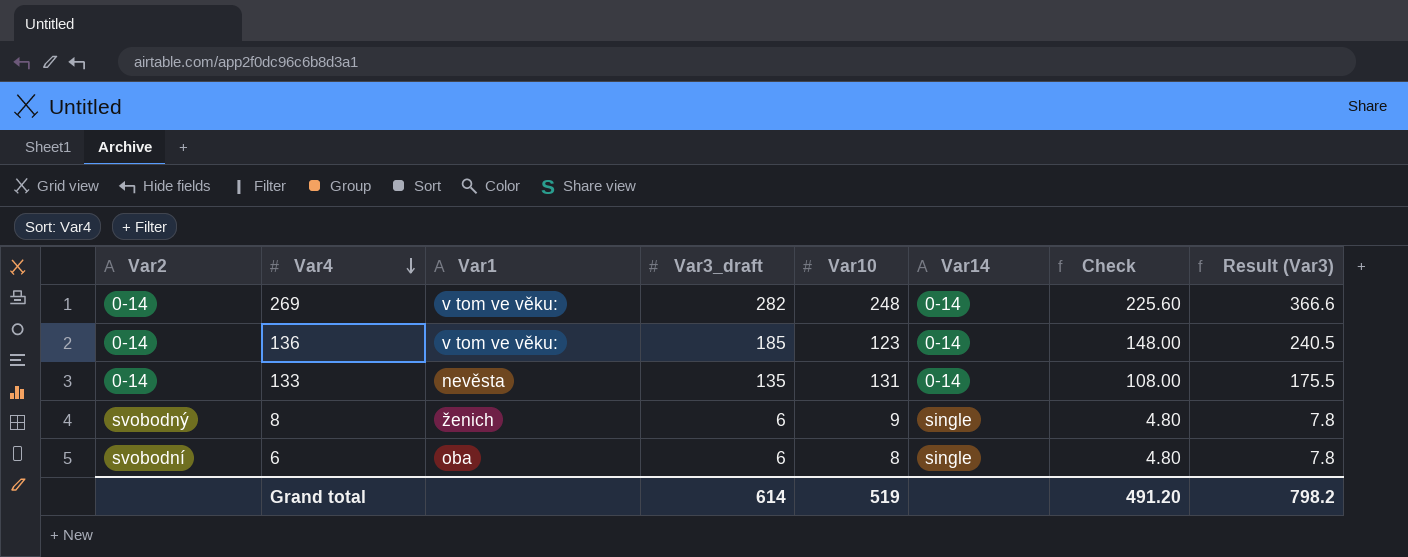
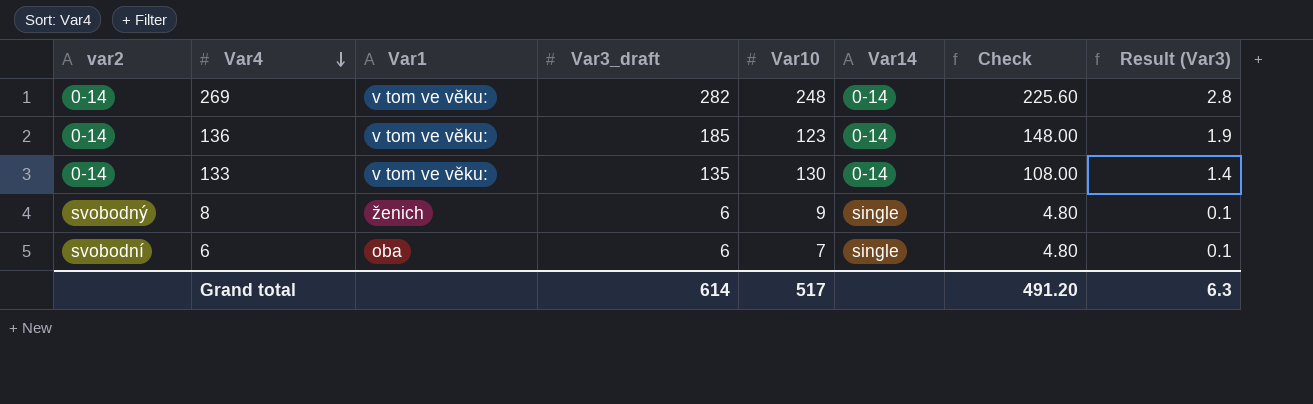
column name: Var2 -> var2
column Result (Var3) | formula: [Var3_draft] * 1.3 -> [Var3_draft] * 0.01
133 | Var1: nevěsta -> v tom ve věku:
133 | Var10: 131 -> 130
6 | Var10: 8 -> 7
Grand total | Var10: 519 -> 517
Grand total | Result (Var3): 798.2 -> 6.3

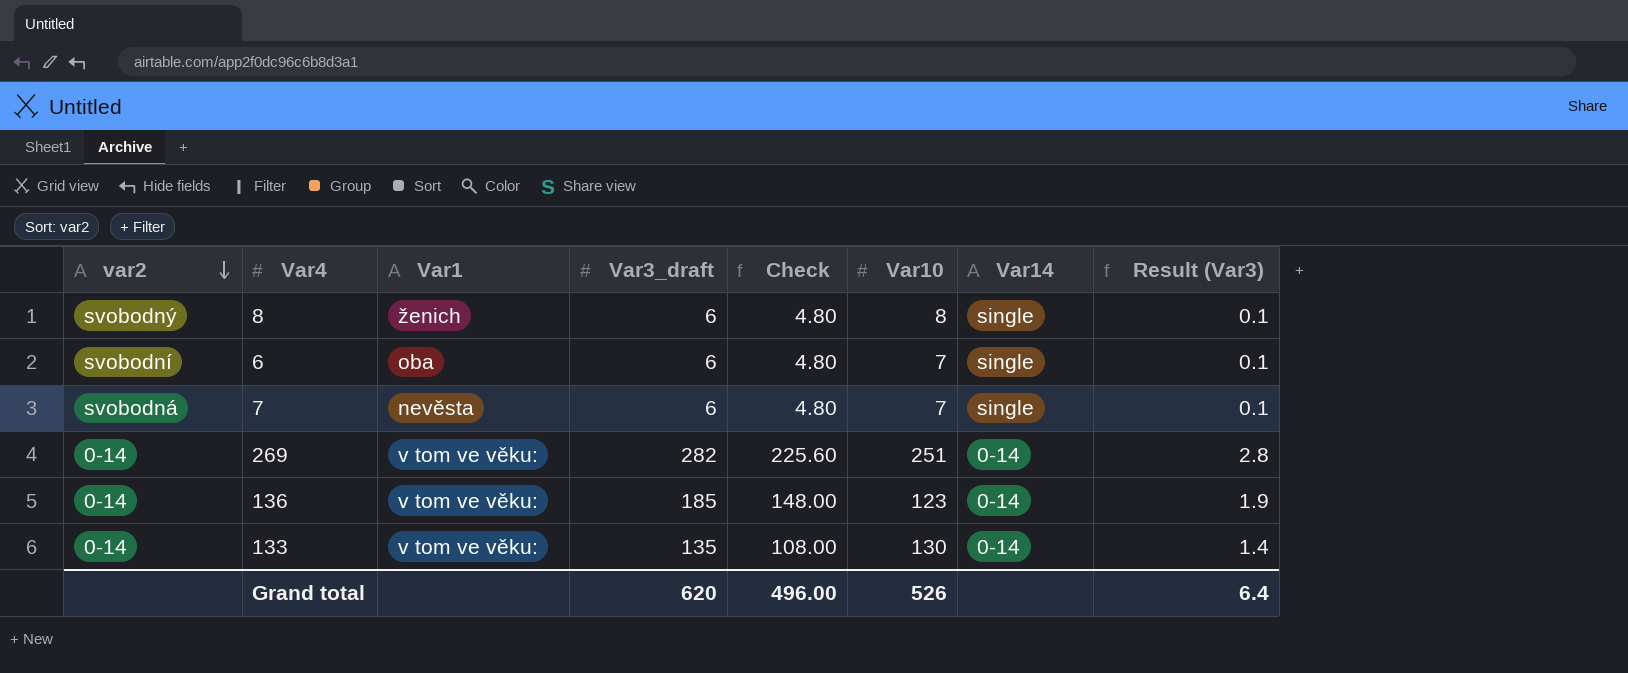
row order: Var4 descending -> var2 descending
column Check | position: 7 -> 5
8 | Var10: 9 -> 8
row 7: none -> svobodná | nevěsta | 6 | 4.80 | 7 | single | 0.1
269 | Var10: 248 -> 251
Grand total | Var3_draft: 614 -> 620
Grand total | Check: 491.20 -> 496.00
Grand total | Var10: 517 -> 526
Grand total | Result (Var3): 6.3 -> 6.4

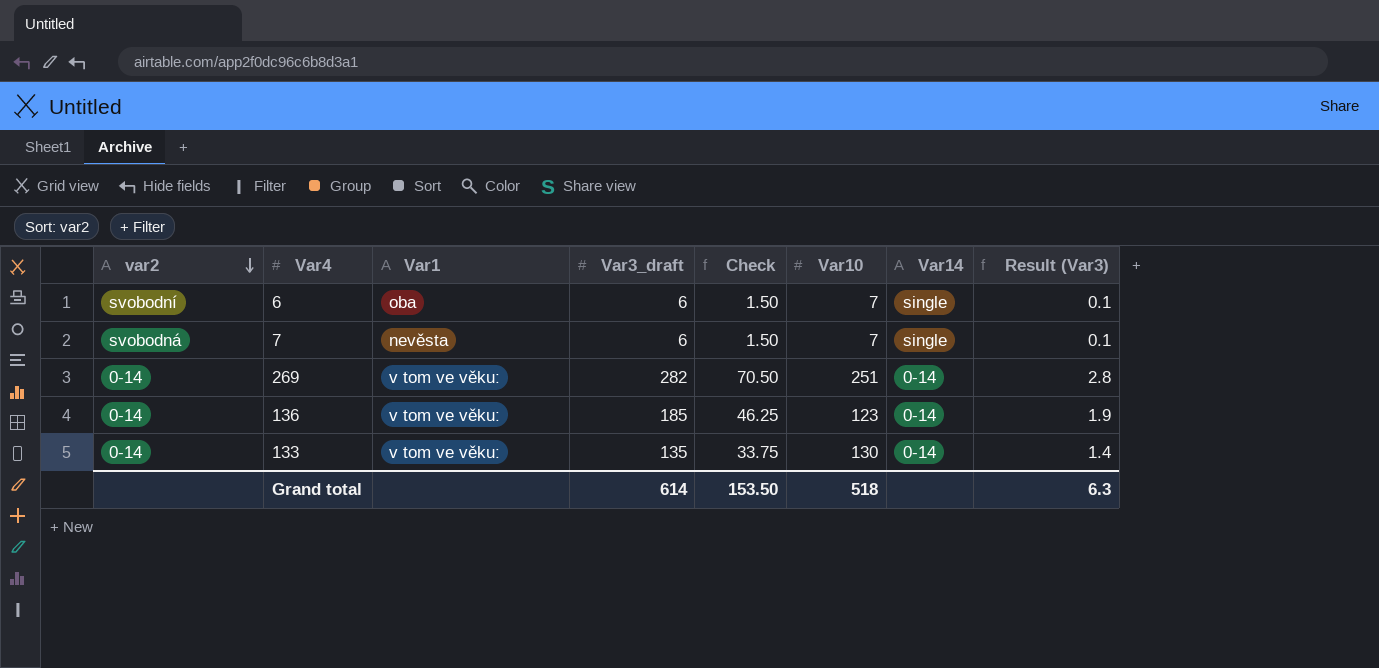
column Check | formula: [Var3_draft] * 0.8 -> [Var3_draft] * 0.25
row 8: svobodný | ženich | 6 | 4.80 | 8 | single | 0.1 -> none
Grand total | Var3_draft: 620 -> 614
Grand total | Check: 496.00 -> 153.50
Grand total | Var10: 526 -> 518
Grand total | Result (Var3): 6.4 -> 6.3

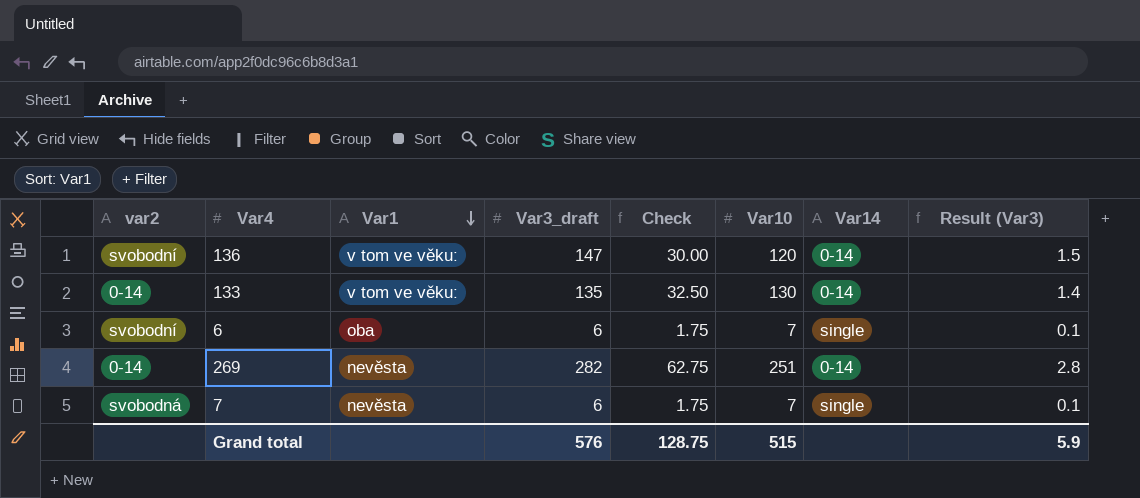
row order: var2 descending -> Var1 descending
column Check | formula: [Var3_draft] * 0.25 -> [Var10] * 0.25
136 | var2: 0-14 -> svobodní
136 | Var3_draft: 185 -> 147
136 | Var10: 123 -> 120
136 | Result (Var3): 1.9 -> 1.5
269 | Var1: v tom ve věku: -> nevěsta
Grand total | Var3_draft: 614 -> 576
Grand total | Check: 153.50 -> 128.75
Grand total | Var10: 518 -> 515
Grand total | Result (Var3): 6.3 -> 5.9

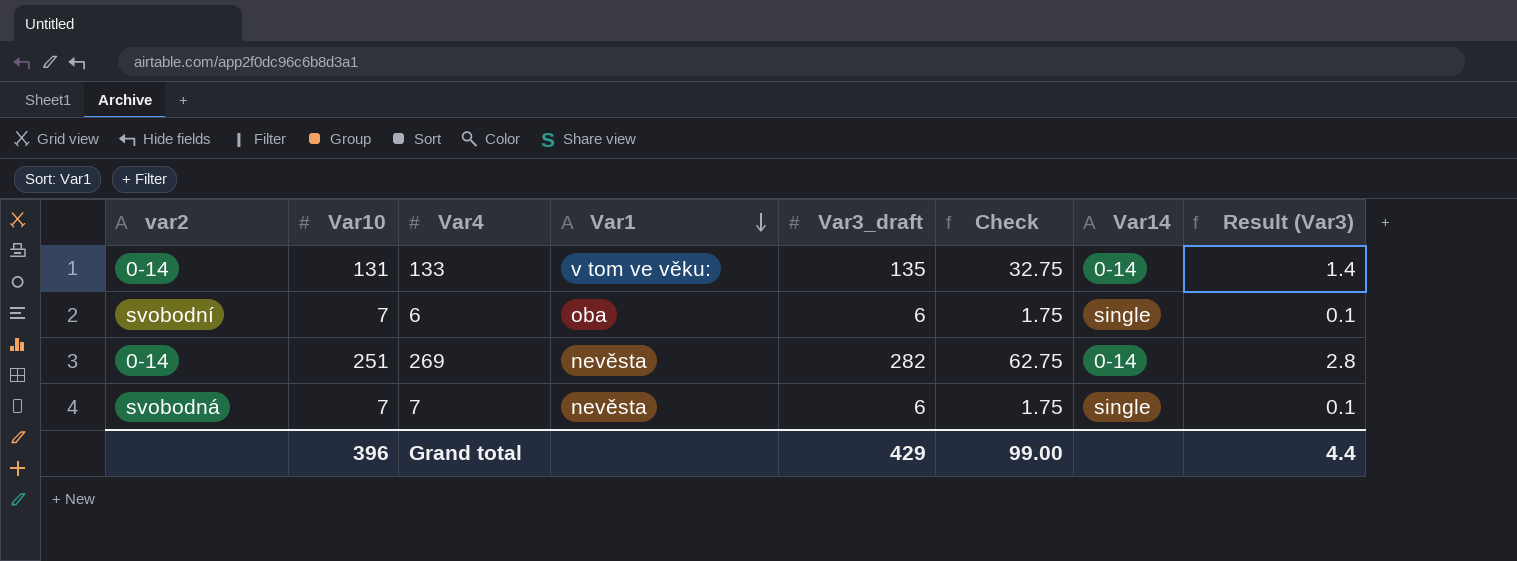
column Var10 | position: 6 -> 2
row 136: svobodní | v tom ve věku: | 147 | 30.00 | 120 | 0-14 | 1.5 -> none
133 | Var10: 130 -> 131
133 | Check: 32.50 -> 32.75
Grand total | Var10: 515 -> 396
Grand total | Var3_draft: 576 -> 429
Grand total | Check: 128.75 -> 99.00
Grand total | Result (Var3): 5.9 -> 4.4

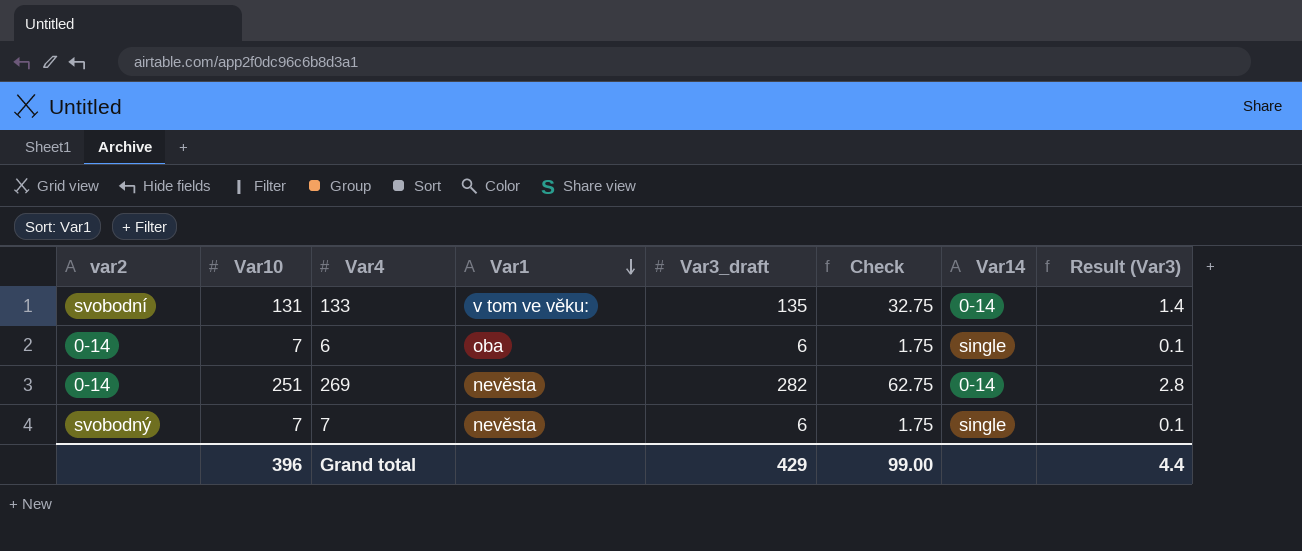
133 | var2: 0-14 -> svobodní
6 | var2: svobodní -> 0-14
7 | var2: svobodná -> svobodný

